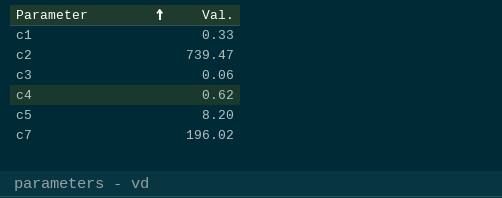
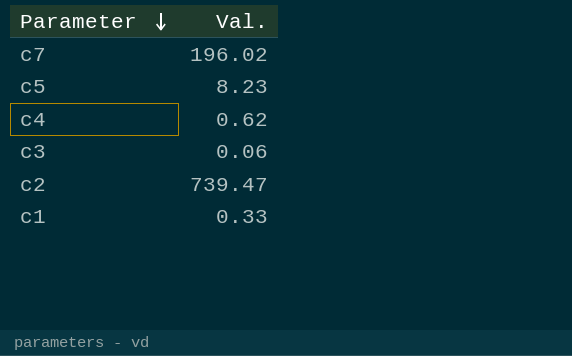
row order: Parameter ascending -> Parameter descending
c5 | Val.: 8.20 -> 8.23

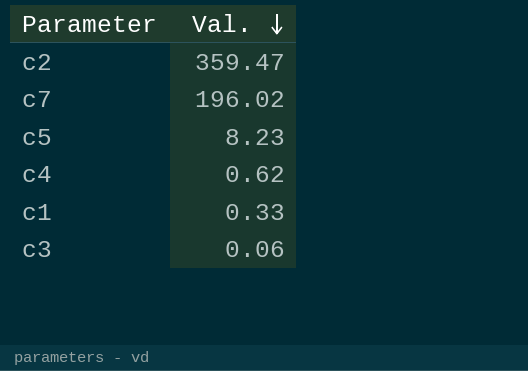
row order: Parameter descending -> Val. descending
c2 | Val.: 739.47 -> 359.47

